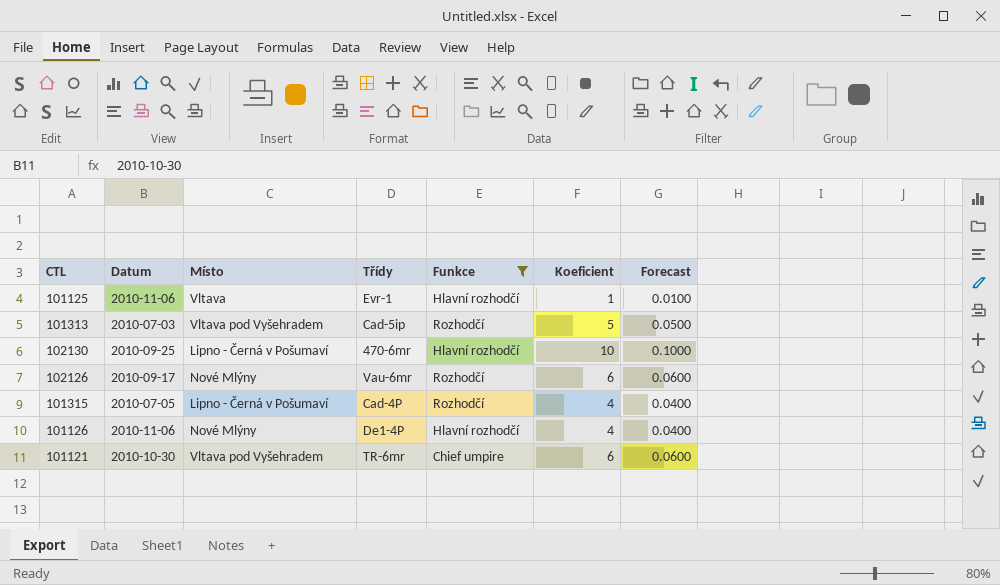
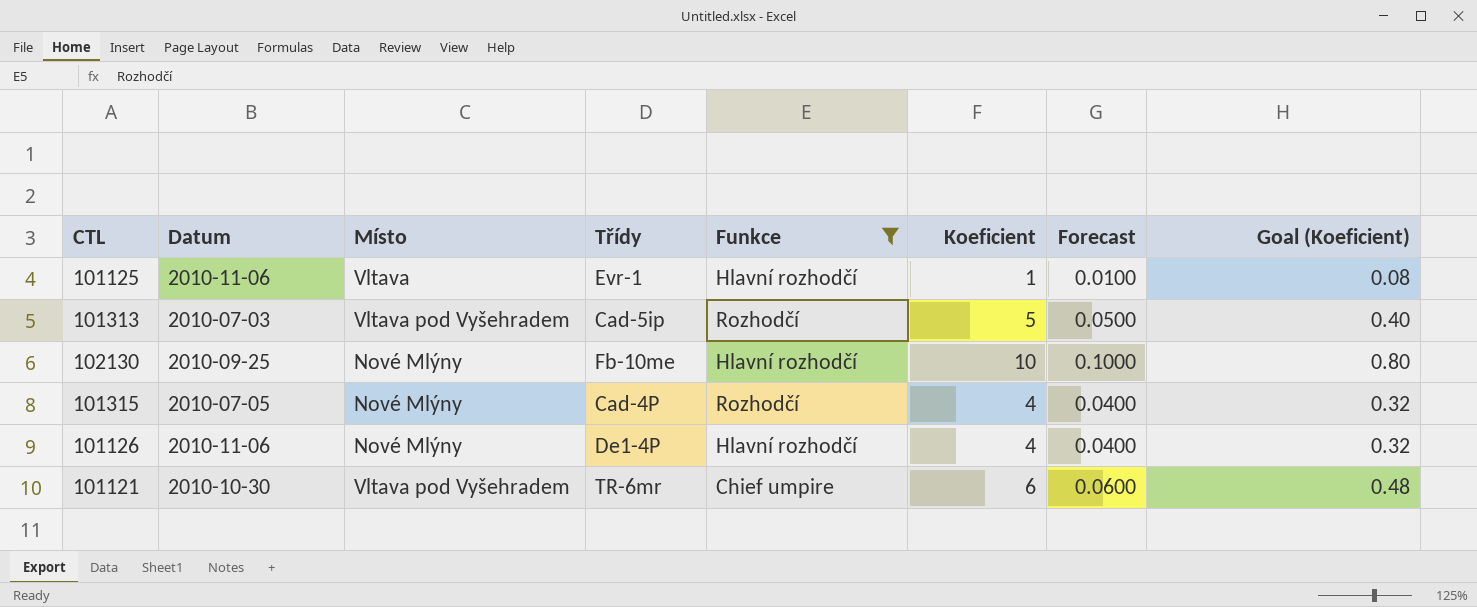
column Goal (Koeficient) | formula: none -> [Koeficient] * 0.08
row 102126: 2010-09-17 | Nové Mlýny | Vau-6mr | Rozhodčí | 6 | 0.0600 -> none
102130 | Místo: Lipno - Černá v Pošumaví -> Nové Mlýny
102130 | Třídy: 470-6mr -> Fb-10me
101315 | Místo: Lipno - Černá v Pošumaví -> Nové Mlýny

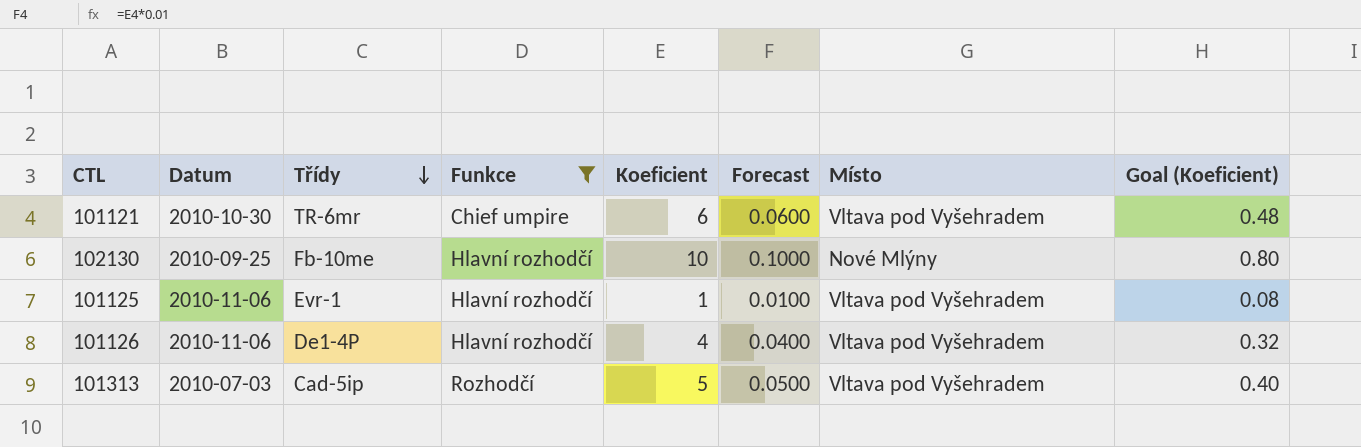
row order: none -> Třídy descending
column Místo | position: 3 -> 7
row 101315: 2010-07-05 | Nové Mlýny | Cad-4P | Rozhodčí | 4 | 0.0400 | 0.32 -> none
101125 | Místo: Vltava -> Vltava pod Vyšehradem
101126 | Místo: Nové Mlýny -> Vltava pod Vyšehradem

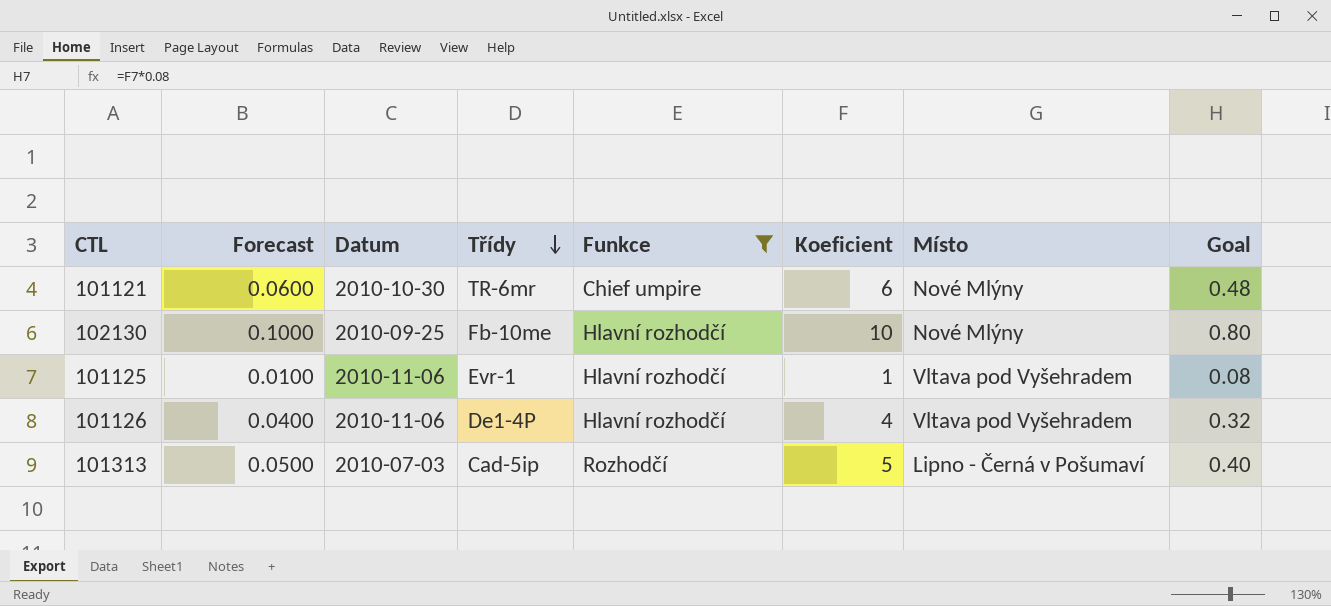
column Forecast | position: 6 -> 2
column name: Goal (Koeficient) -> Goal
101121 | Místo: Vltava pod Vyšehradem -> Nové Mlýny
101313 | Místo: Vltava pod Vyšehradem -> Lipno - Černá v Pošumaví

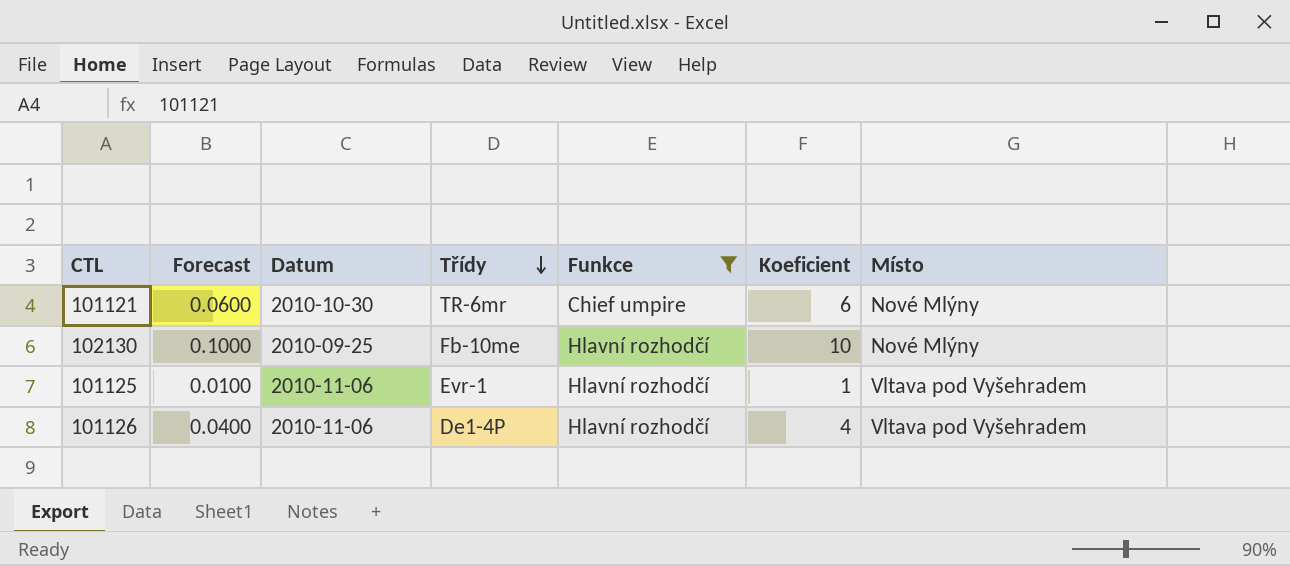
column Goal | formula: [Koeficient] * 0.08 -> none
row 101313: 0.0500 | 2010-07-03 | Cad-5ip | Rozhodčí | 5 | Lipno - Černá v Pošumaví | 0.40 -> none

